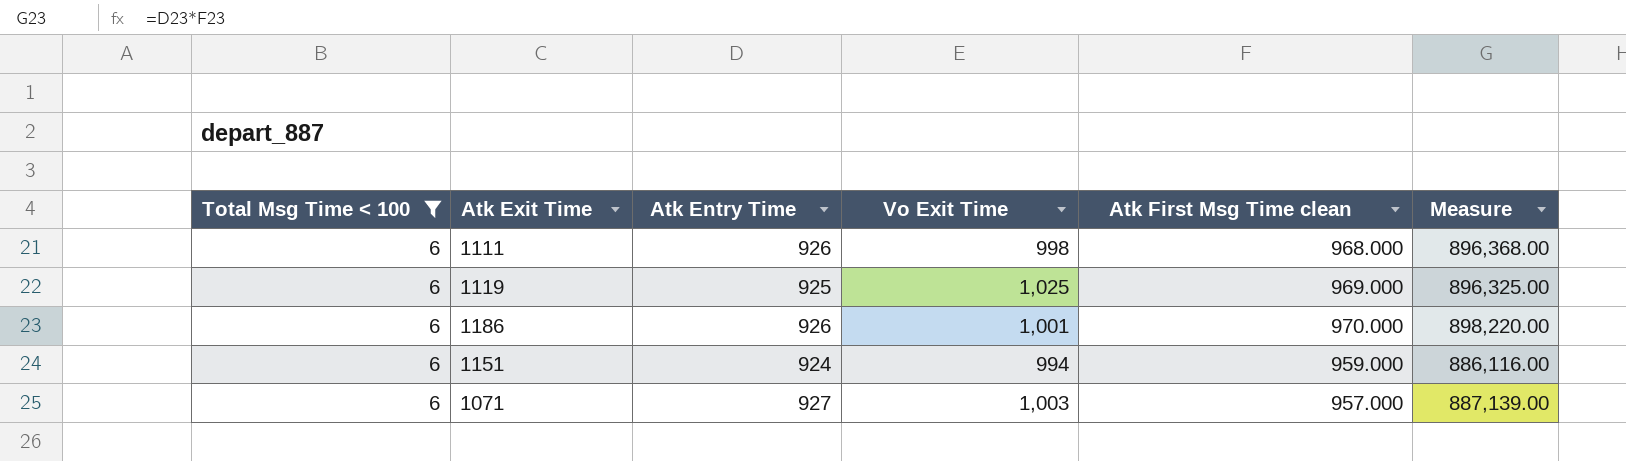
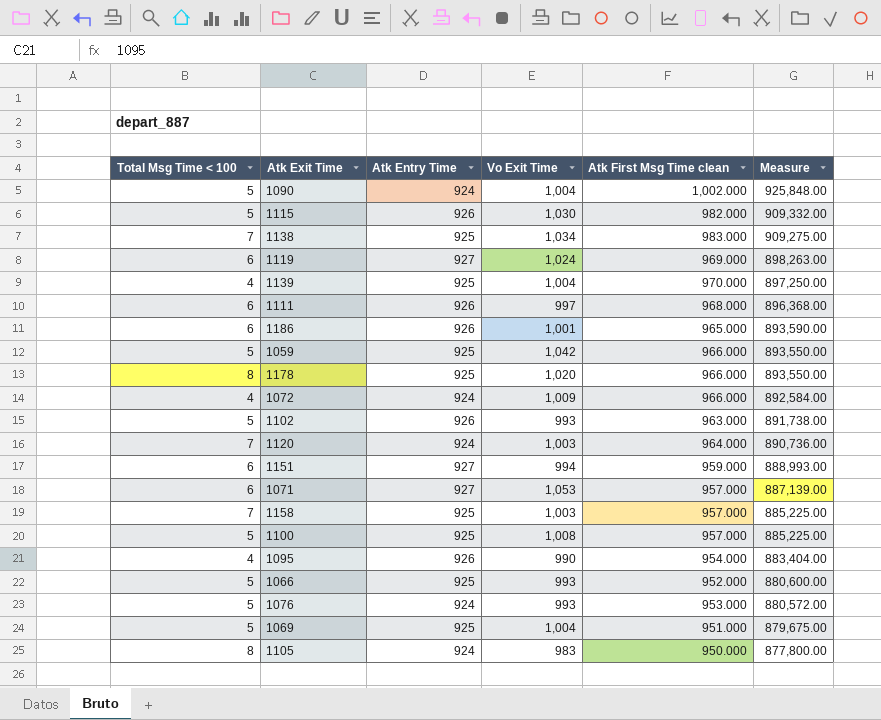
filter: Total Msg Time < 100 = 6 -> none
row order: none -> Measure descending
1119 | Atk Entry Time: 925 -> 927
1119 | Vo Exit Time: 1,025 -> 1,024
1119 | Measure: 896,325.00 -> 898,263.00
1111 | Vo Exit Time: 998 -> 997
1186 | Atk First Msg Time clean: 970.000 -> 965.000
1186 | Measure: 898,220.00 -> 893,590.00
1151 | Atk Entry Time: 924 -> 927
1151 | Measure: 886,116.00 -> 888,993.00
1071 | Vo Exit Time: 1,003 -> 1,053

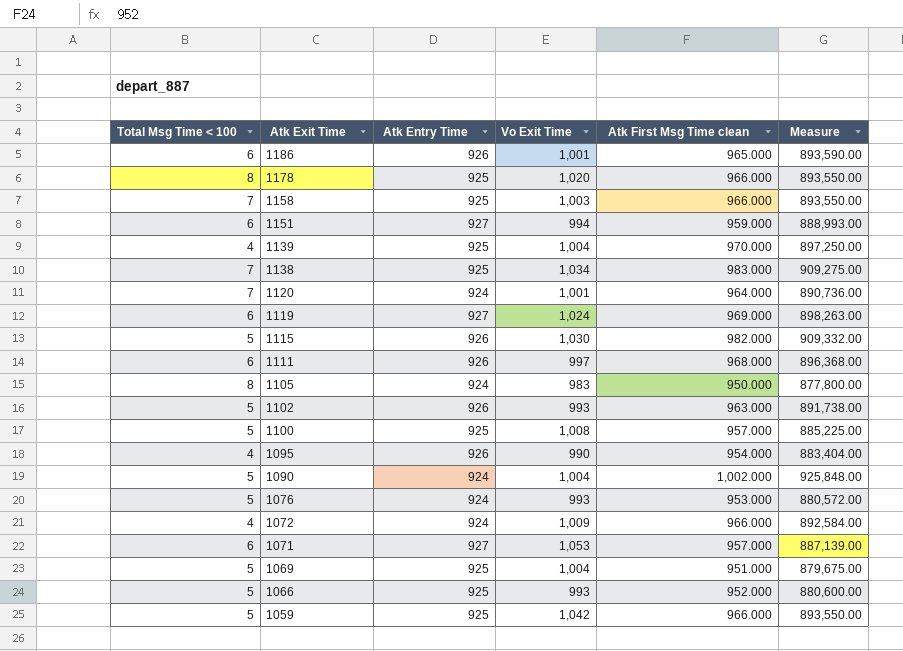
row order: Measure descending -> Atk Exit Time descending
1158 | Atk First Msg Time clean: 957.000 -> 966.000
1158 | Measure: 885,225.00 -> 893,550.00
1120 | Vo Exit Time: 1,003 -> 1,001

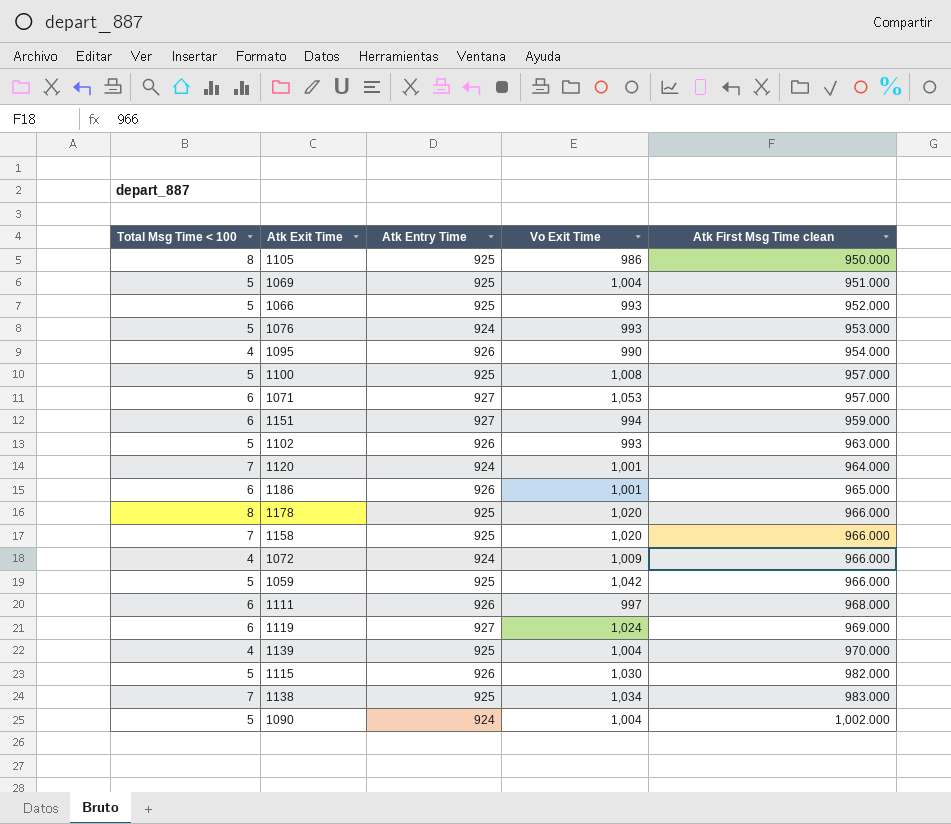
row order: Atk Exit Time descending -> Atk First Msg Time clean ascending
column Measure | formula: [Atk Entry Time] * [Atk First Msg Time clean] -> none
1105 | Atk Entry Time: 924 -> 925
1105 | Vo Exit Time: 983 -> 986
1158 | Vo Exit Time: 1,003 -> 1,020

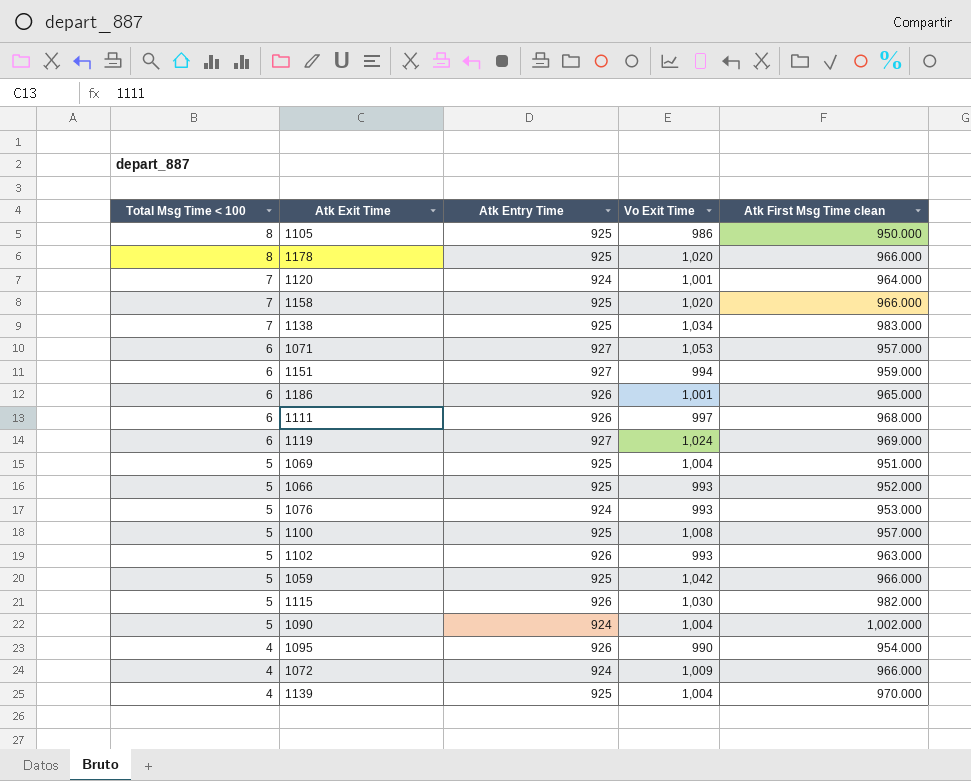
row order: Atk First Msg Time clean ascending -> Total Msg Time < 100 descending

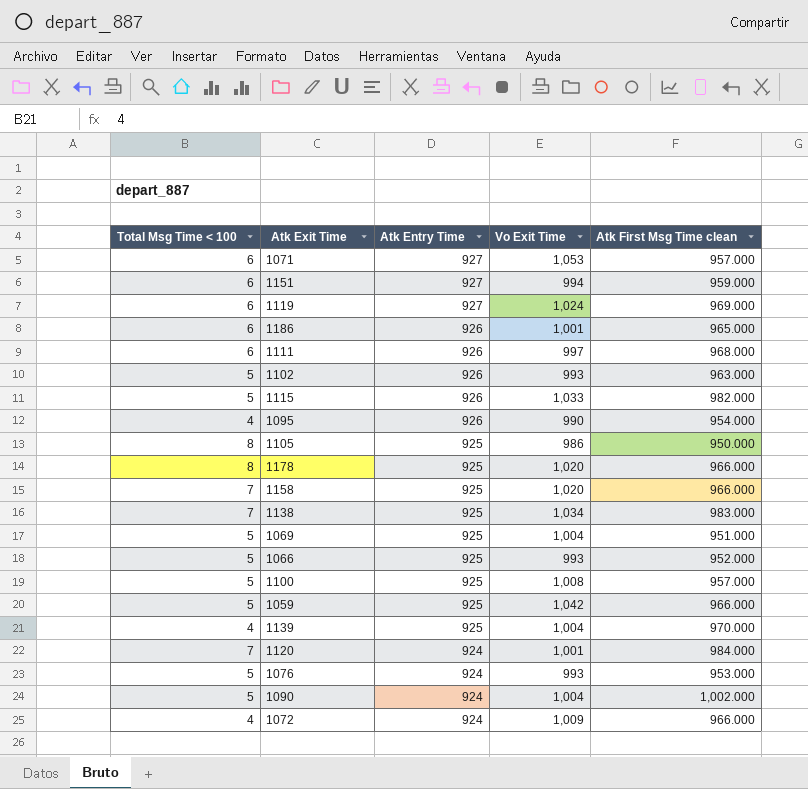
row order: Total Msg Time < 100 descending -> Atk Entry Time descending
1115 | Vo Exit Time: 1,030 -> 1,033
1120 | Atk First Msg Time clean: 964.000 -> 984.000

